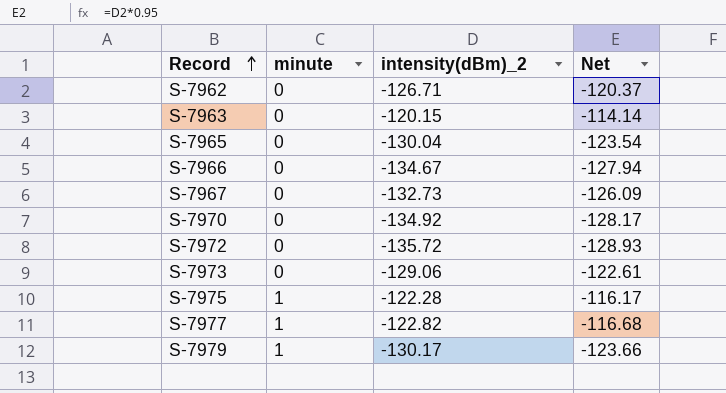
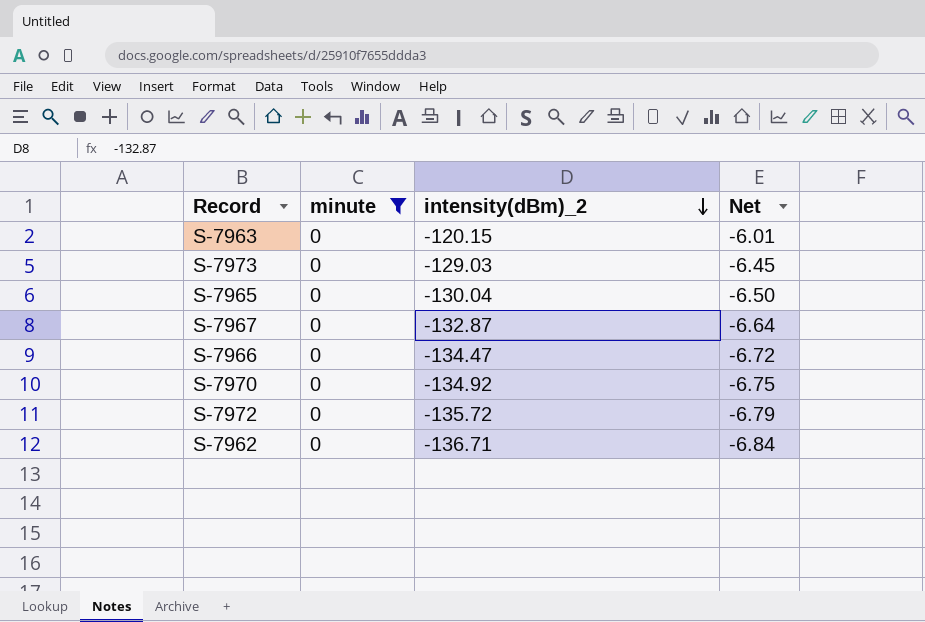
filter: none -> minute = 0
row order: Record ascending -> intensity(dBm)_2 descending
column Net | formula: [intensity(dBm)_2] * 0.95 -> [intensity(dBm)_2] * 0.05
S-7973 | intensity(dBm)_2: -129.06 -> -129.03
S-7967 | intensity(dBm)_2: -132.73 -> -132.87
S-7966 | intensity(dBm)_2: -134.67 -> -134.47
S-7962 | intensity(dBm)_2: -126.71 -> -136.71

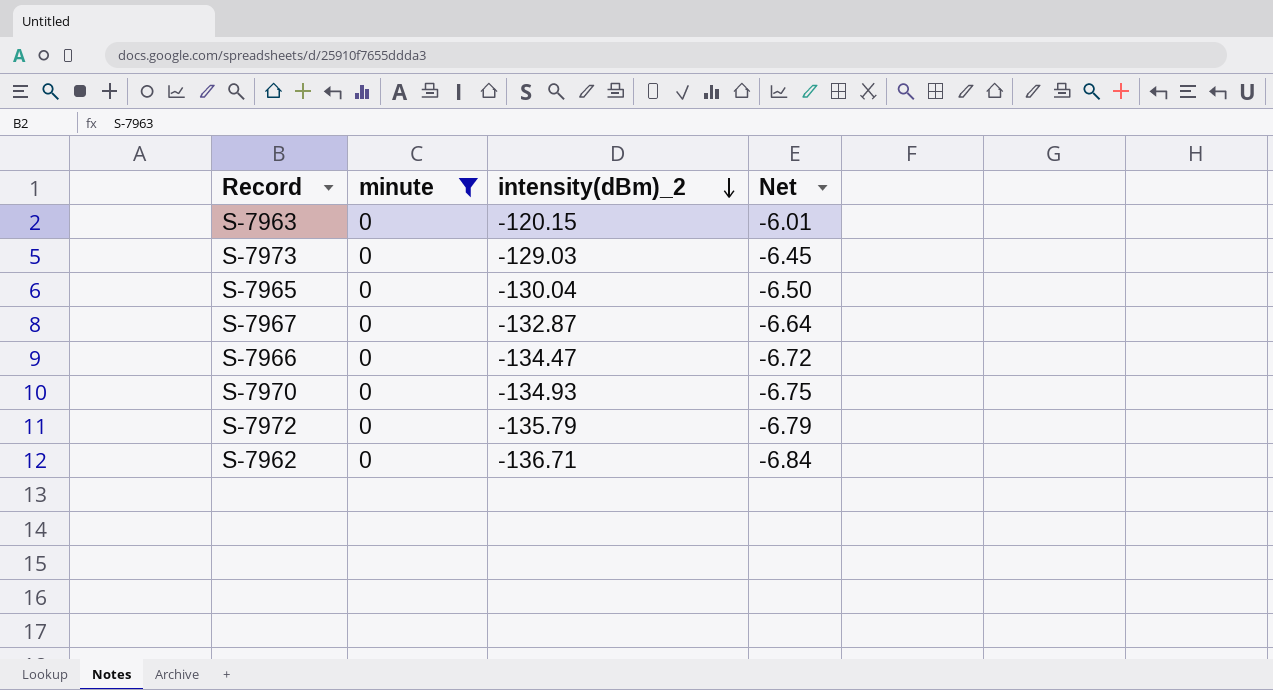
S-7970 | intensity(dBm)_2: -134.92 -> -134.93
S-7972 | intensity(dBm)_2: -135.72 -> -135.79

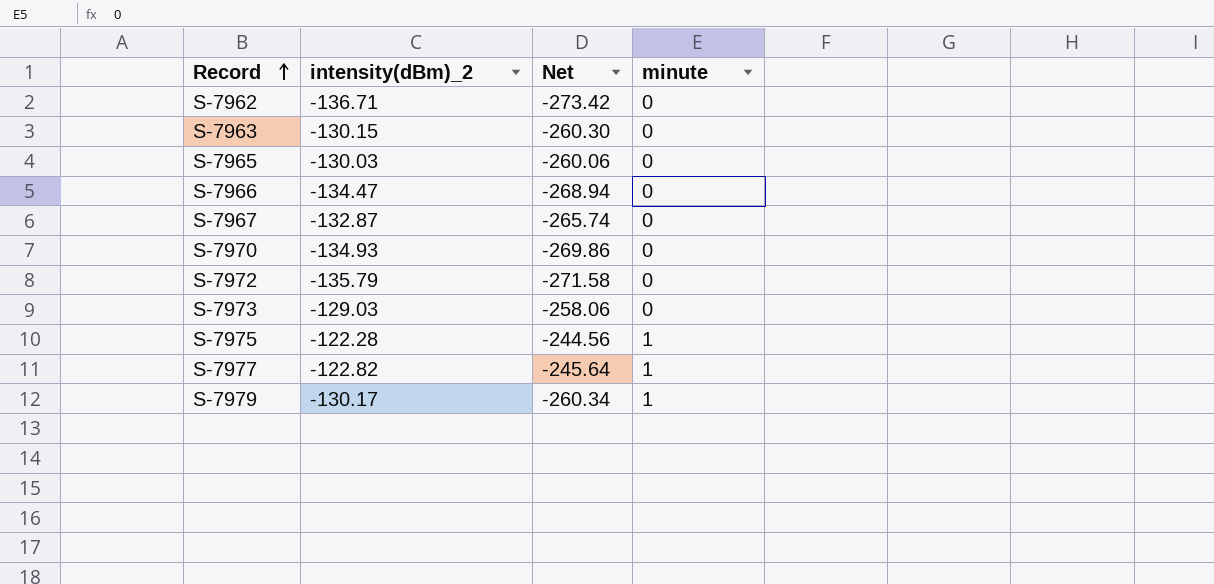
filter: minute = 0 -> none
row order: intensity(dBm)_2 descending -> Record ascending
column Net | formula: [intensity(dBm)_2] * 0.05 -> [intensity(dBm)_2] * 2
column minute | position: 2 -> 4
S-7963 | intensity(dBm)_2: -120.15 -> -130.15
S-7965 | intensity(dBm)_2: -130.04 -> -130.03

